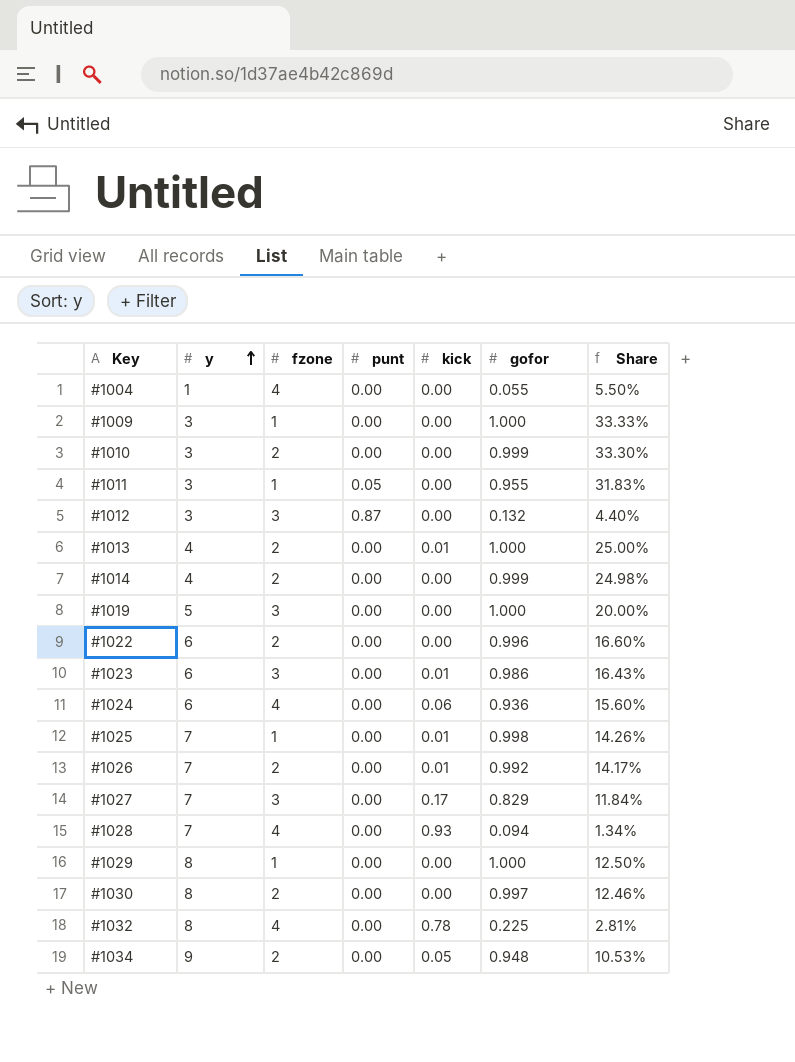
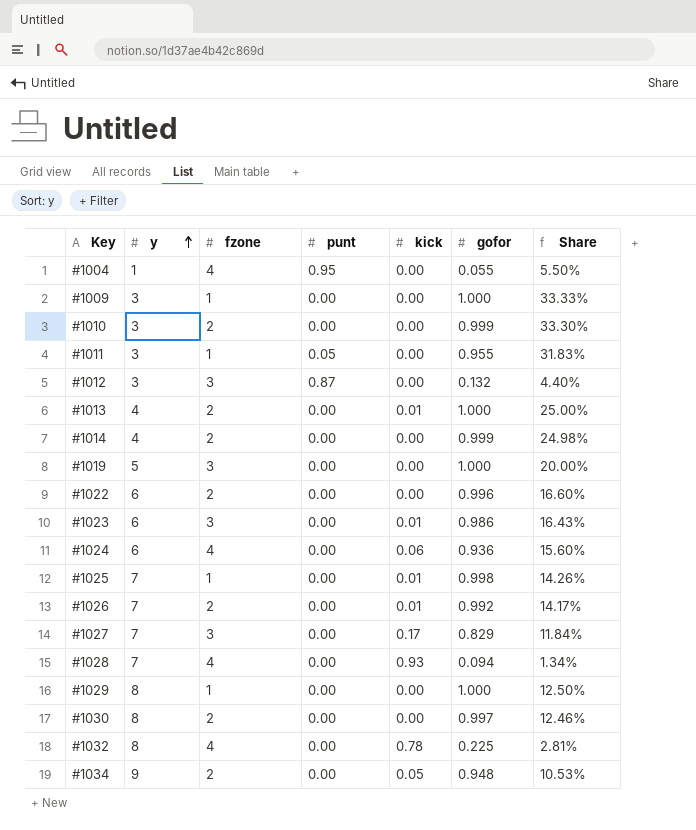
#1004 | punt: 0.00 -> 0.95

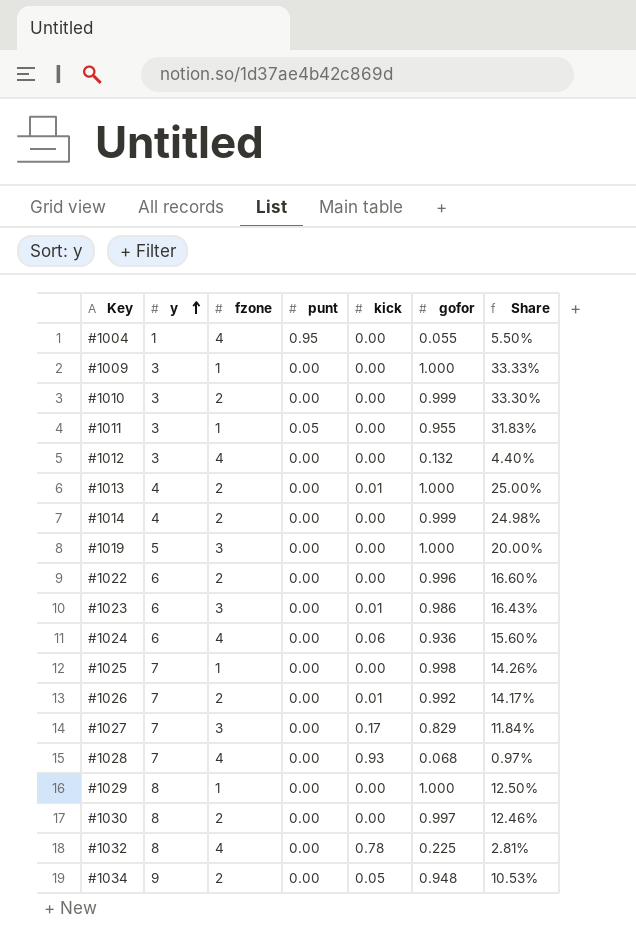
#1012 | fzone: 3 -> 4
#1012 | punt: 0.87 -> 0.00
#1025 | kick: 0.01 -> 0.00
#1028 | gofor: 0.094 -> 0.068
#1028 | Share: 1.34% -> 0.97%

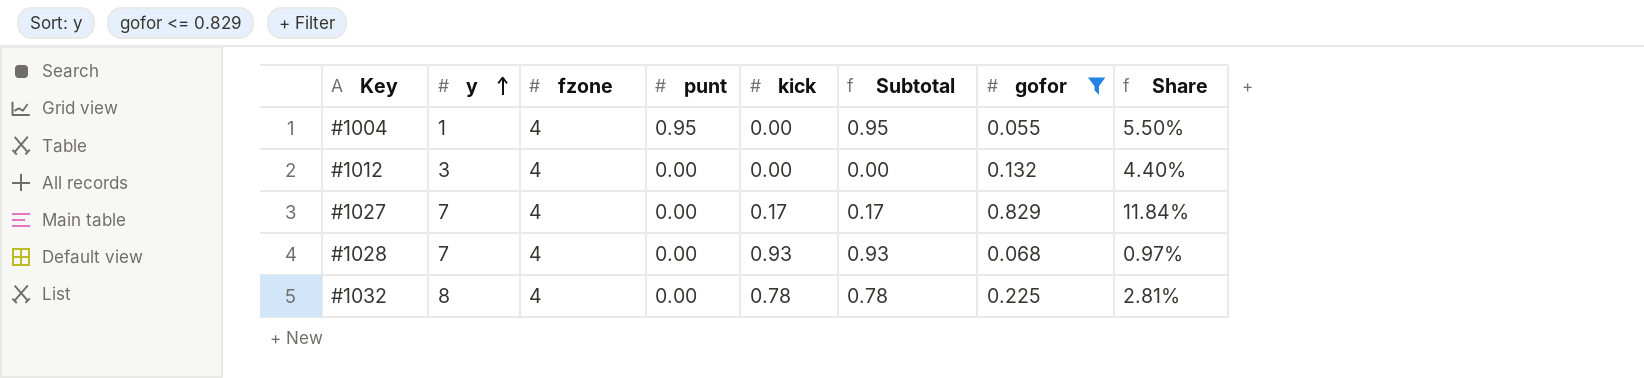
filter: none -> gofor <= 0.829
column Subtotal | formula: none -> [punt] + [kick]
#1027 | fzone: 3 -> 4

